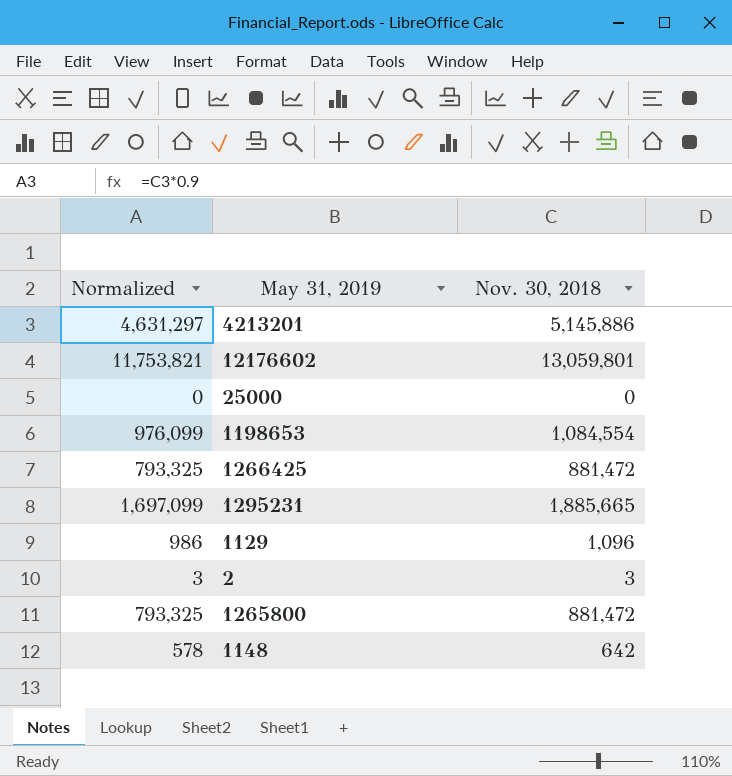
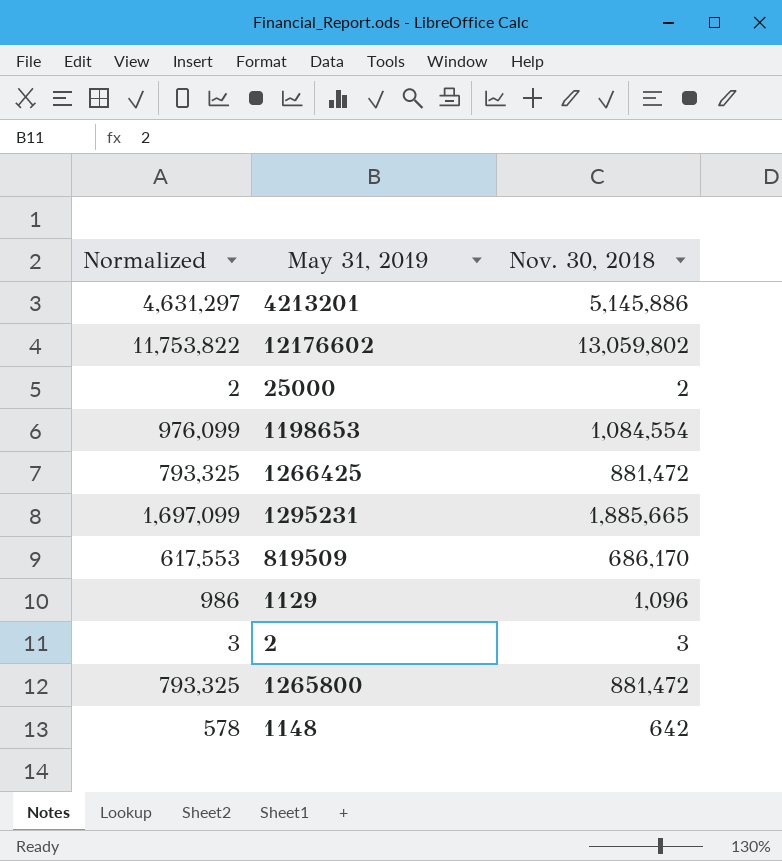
12176602 | Normalized: 11,753,821 -> 11,753,822
12176602 | Nov. 30, 2018: 13,059,801 -> 13,059,802
25000 | Normalized: 0 -> 2
25000 | Nov. 30, 2018: 0 -> 2
row 819509: none -> 617,553 | 686,170

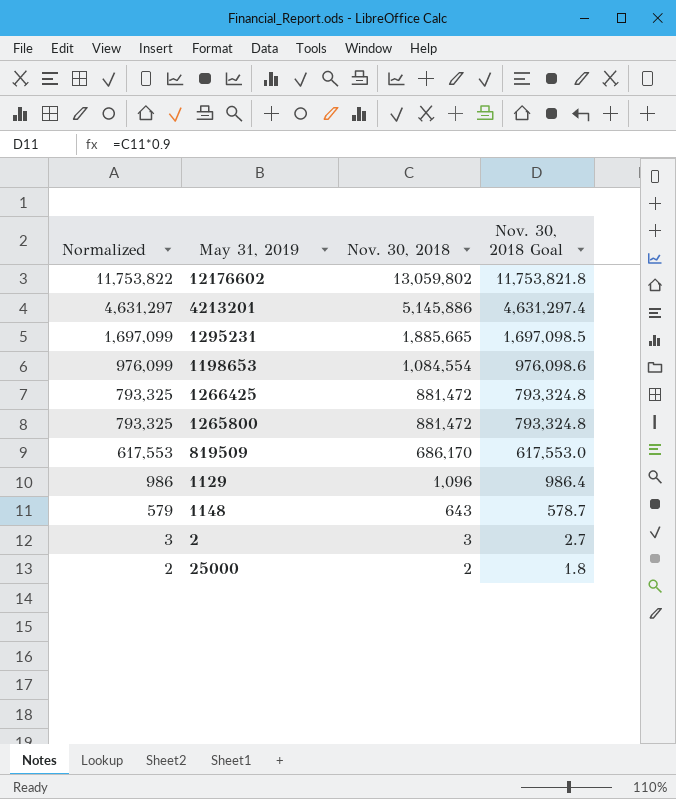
row order: none -> Normalized descending
column Nov. 30, 2018 Goal | formula: none -> [Nov. 30, 2018] * 0.9
1148 | Normalized: 578 -> 579
1148 | Nov. 30, 2018: 642 -> 643

